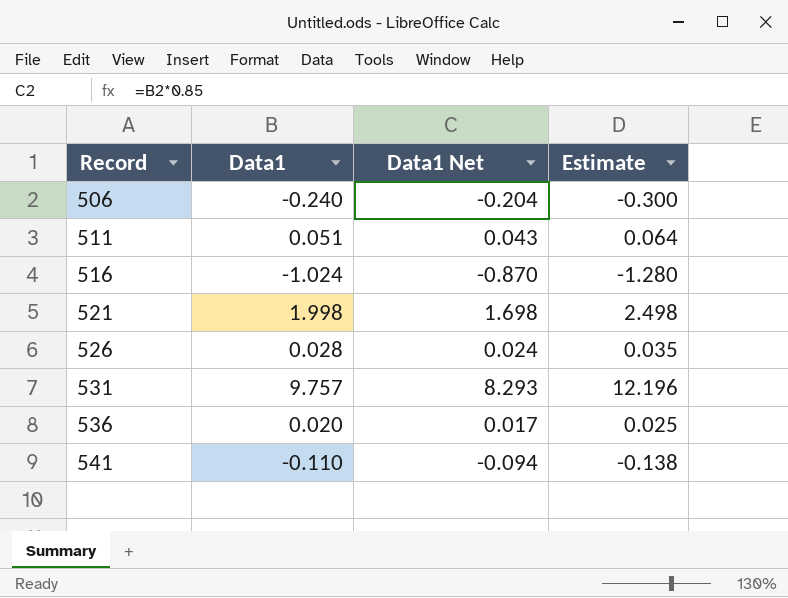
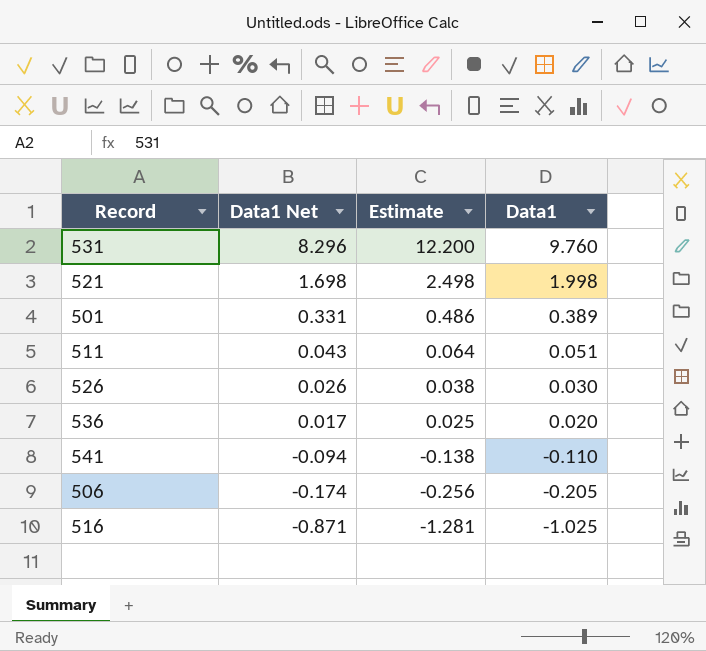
row order: Record ascending -> Data1 Net descending
column Data1 | position: 2 -> 4
531 | Data1 Net: 8.293 -> 8.296
531 | Estimate: 12.196 -> 12.200
531 | Data1: 9.757 -> 9.760
row 501: none -> 0.331 | 0.486 | 0.389
526 | Data1 Net: 0.024 -> 0.026
526 | Estimate: 0.035 -> 0.038
526 | Data1: 0.028 -> 0.030
506 | Data1 Net: -0.204 -> -0.174
506 | Estimate: -0.300 -> -0.256
506 | Data1: -0.240 -> -0.205
516 | Data1 Net: -0.870 -> -0.871
516 | Estimate: -1.280 -> -1.281
516 | Data1: -1.024 -> -1.025

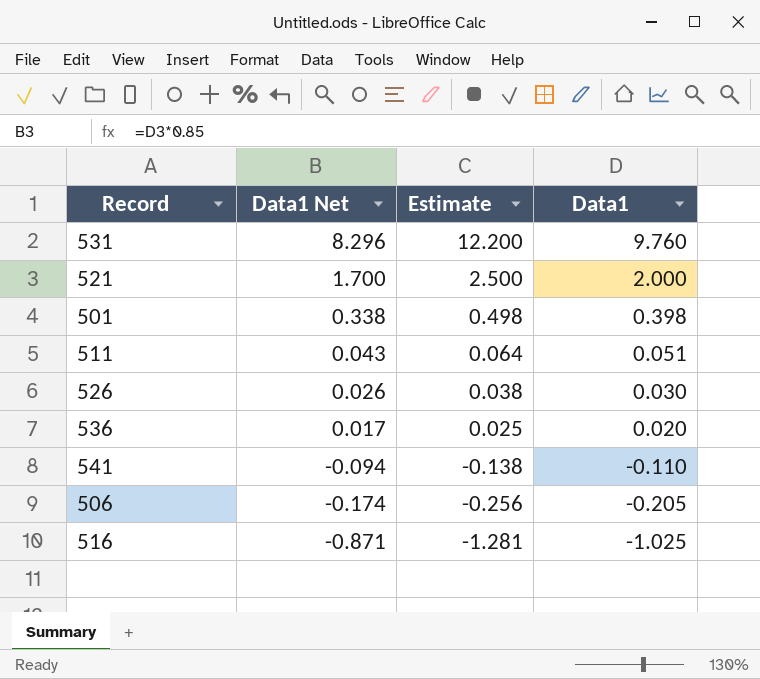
521 | Data1 Net: 1.698 -> 1.700
521 | Estimate: 2.498 -> 2.500
521 | Data1: 1.998 -> 2.000
501 | Data1 Net: 0.331 -> 0.338
501 | Estimate: 0.486 -> 0.498
501 | Data1: 0.389 -> 0.398

